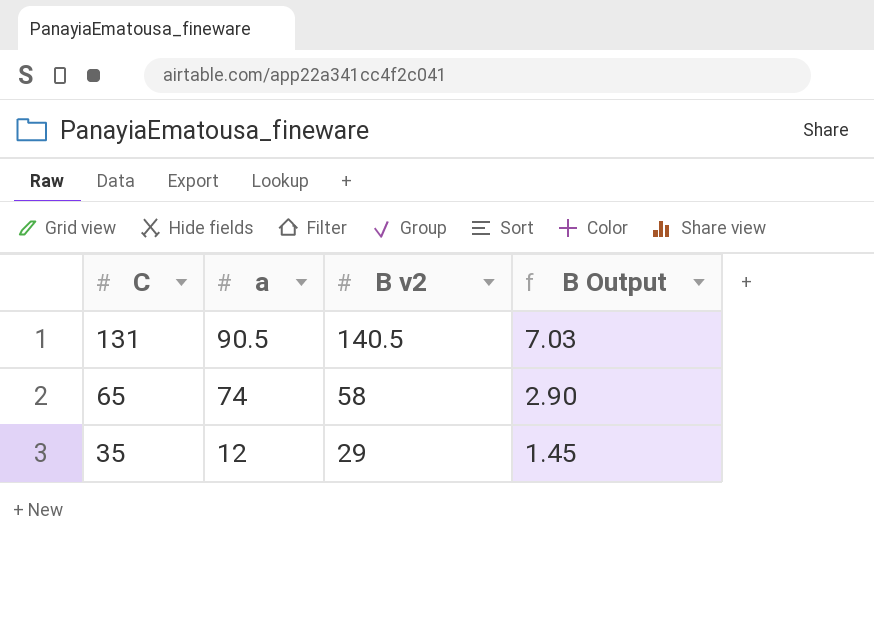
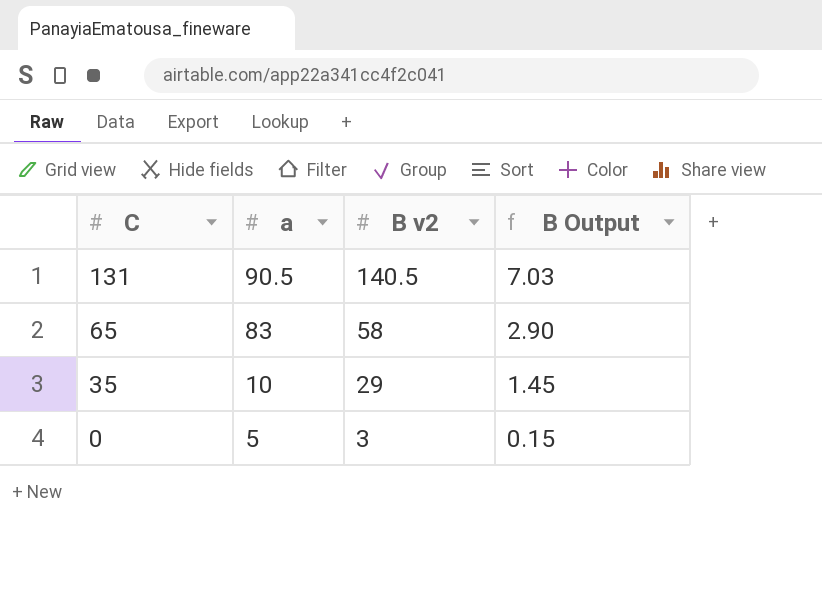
65 | a: 74 -> 83
35 | a: 12 -> 10
row 0: none -> 5 | 3 | 0.15

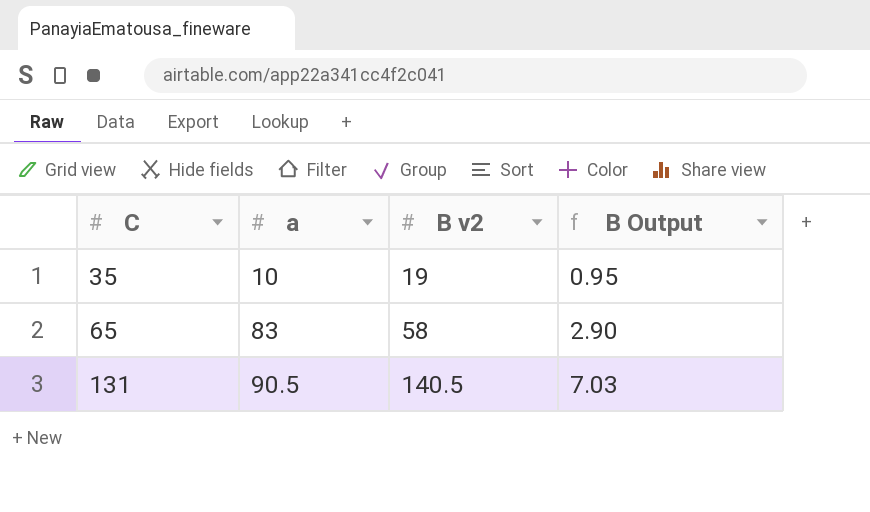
row order: C descending -> C ascending
row 0: 5 | 3 | 0.15 -> none
35 | B v2: 29 -> 19
35 | B Output: 1.45 -> 0.95

